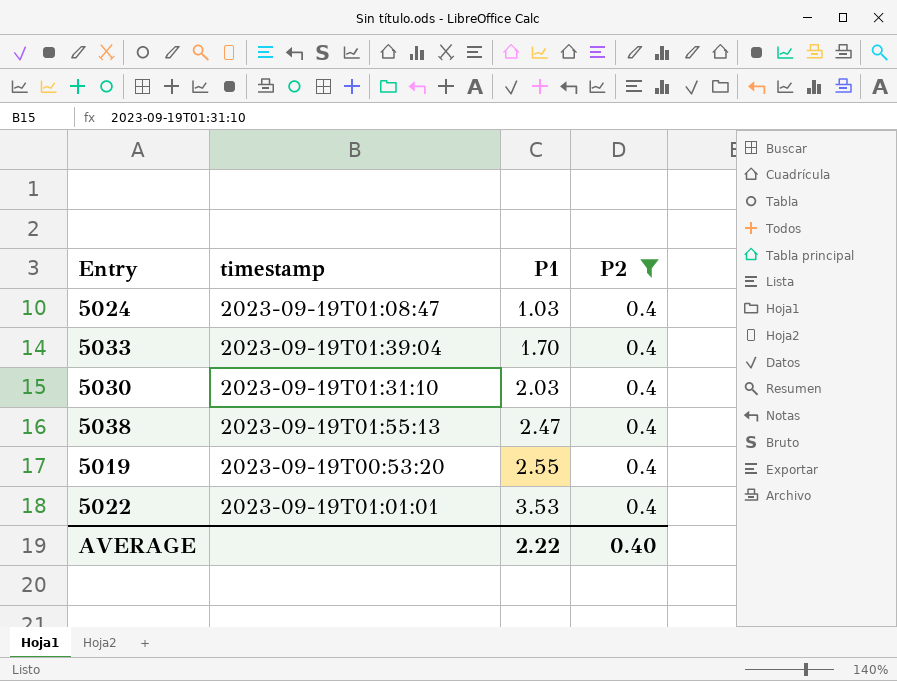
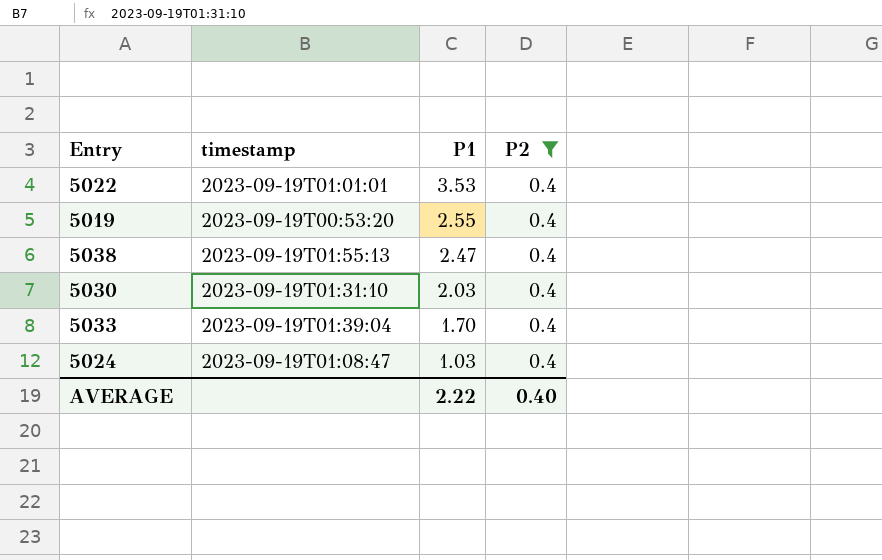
row order: P1 ascending -> P1 descending

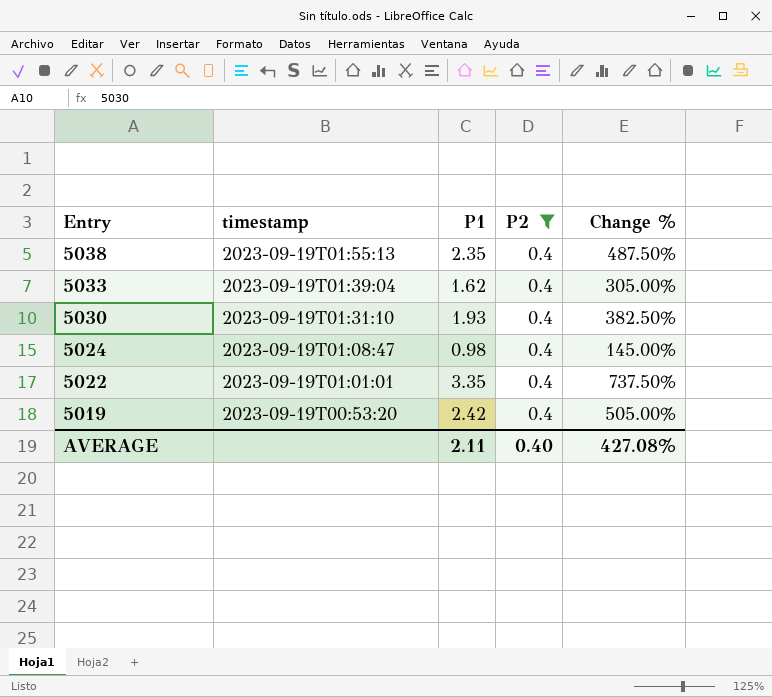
row order: P1 descending -> Entry descending
column Change % | formula: none -> ([P1] - [P2]) / [P2]
5038 | P1: 2.47 -> 2.35
5033 | P1: 1.70 -> 1.62
5030 | P1: 2.03 -> 1.93
5024 | P1: 1.03 -> 0.98
5022 | P1: 3.53 -> 3.35
5019 | P1: 2.55 -> 2.42
AVERAGE | P1: 2.22 -> 2.11

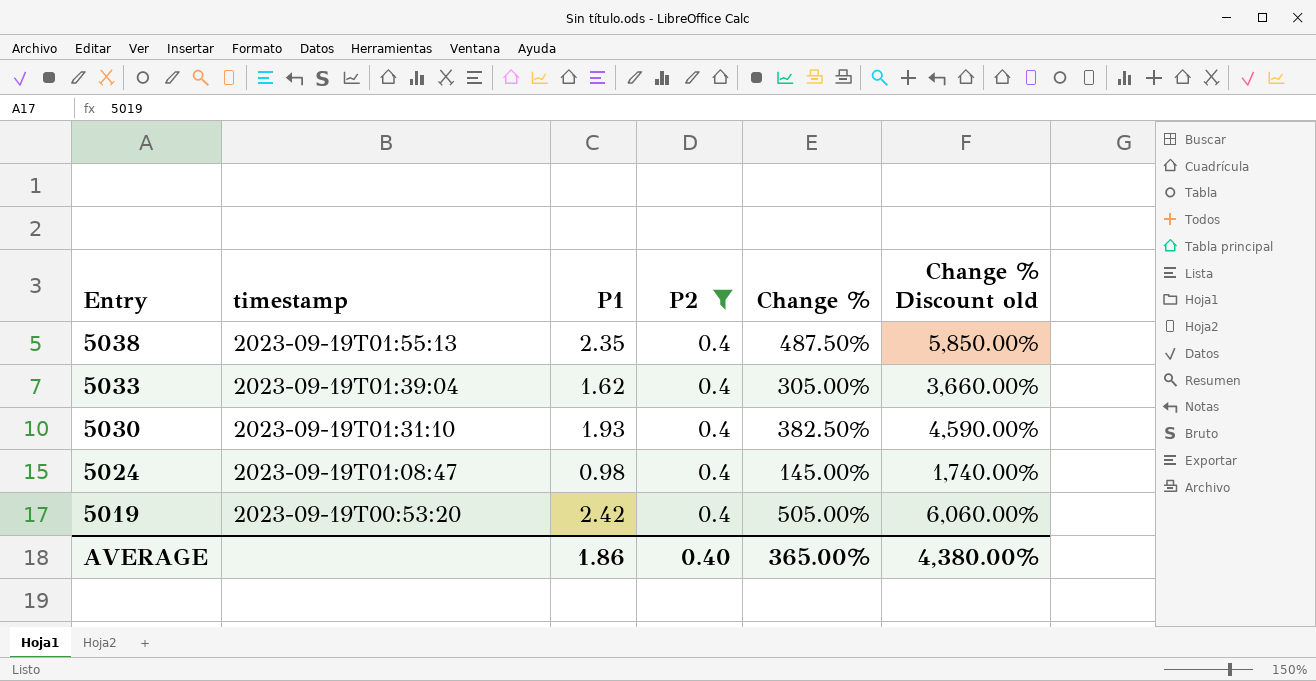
column Change % Discount old | formula: none -> [Change %] * 12
row 5022: 2023-09-19T01:01:01 | 3.35 | 0.4 | 737.50% -> none
AVERAGE | P1: 2.11 -> 1.86
AVERAGE | Change %: 427.08% -> 365.00%

